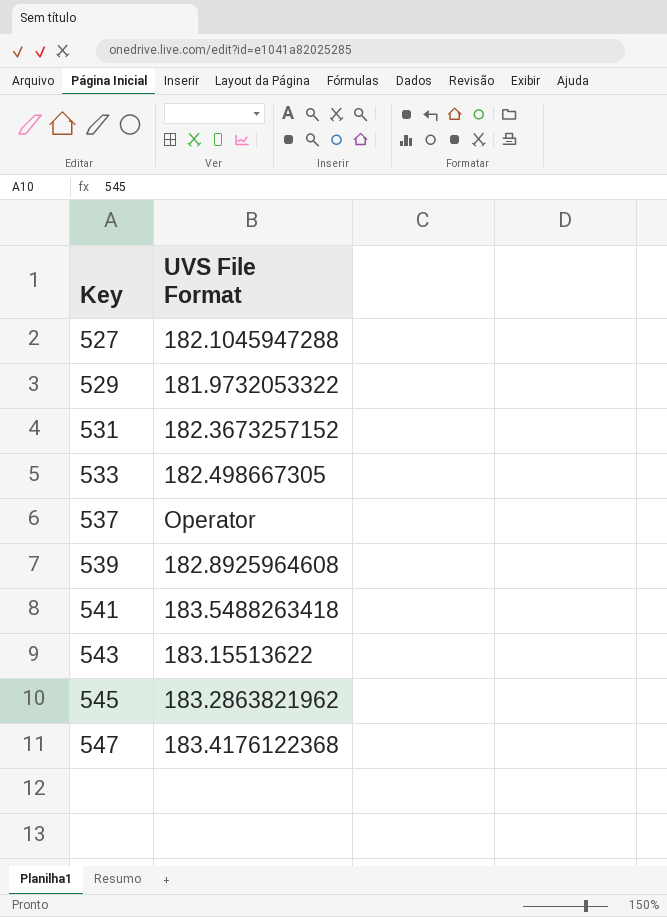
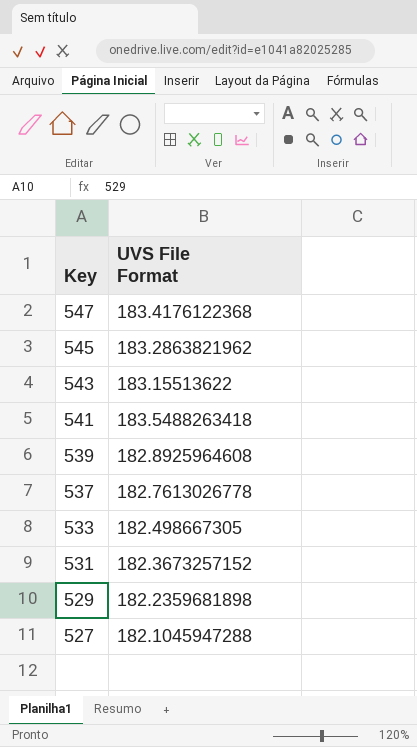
row order: Key ascending -> Key descending
537 | UVS File Format: Operator -> 182.7613026778
529 | UVS File Format: 181.9732053322 -> 182.2359681898

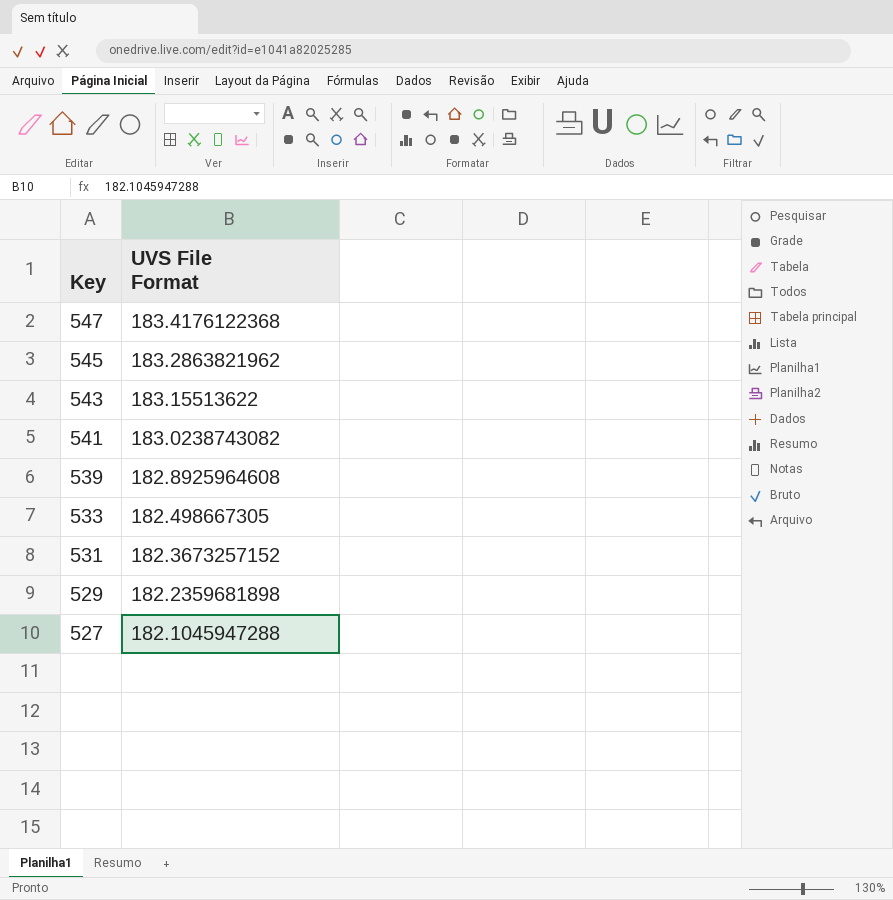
row 537: 182.7613026778 -> none
541 | UVS File Format: 183.5488263418 -> 183.0238743082

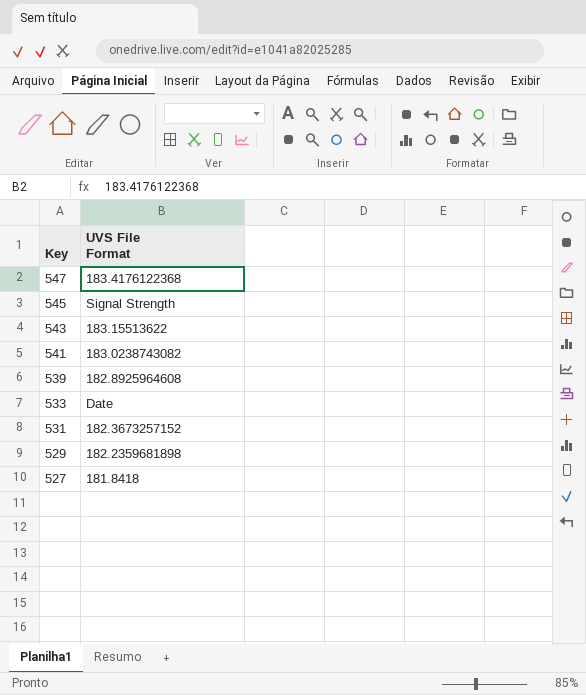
545 | UVS File Format: 183.2863821962 -> Signal Strength
533 | UVS File Format: 182.498667305 -> Date
527 | UVS File Format: 182.1045947288 -> 181.8418

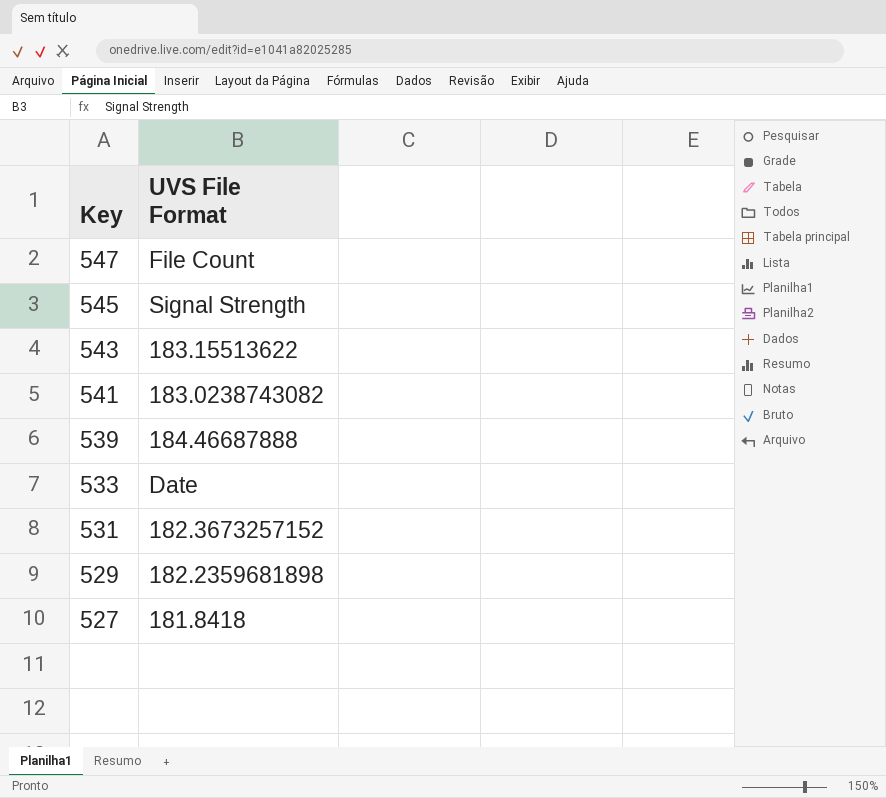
547 | UVS File Format: 183.4176122368 -> File Count
539 | UVS File Format: 182.8925964608 -> 184.46687888

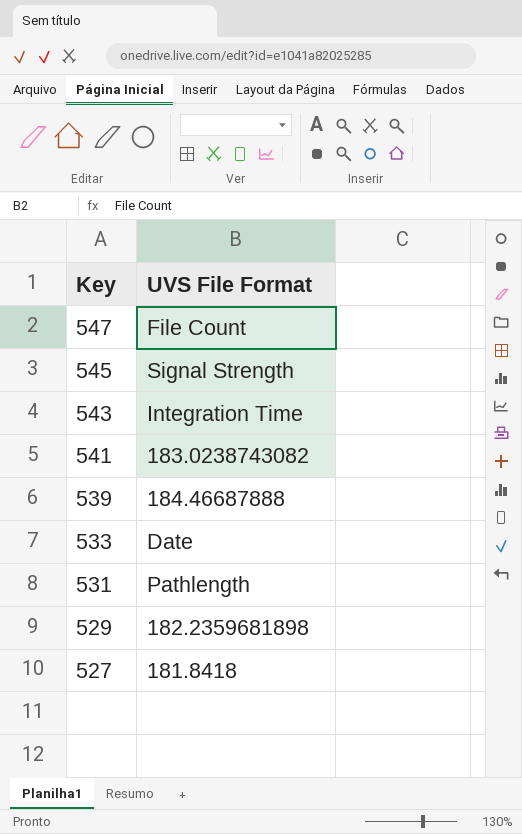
543 | UVS File Format: 183.15513622 -> Integration Time
531 | UVS File Format: 182.3673257152 -> Pathlength

